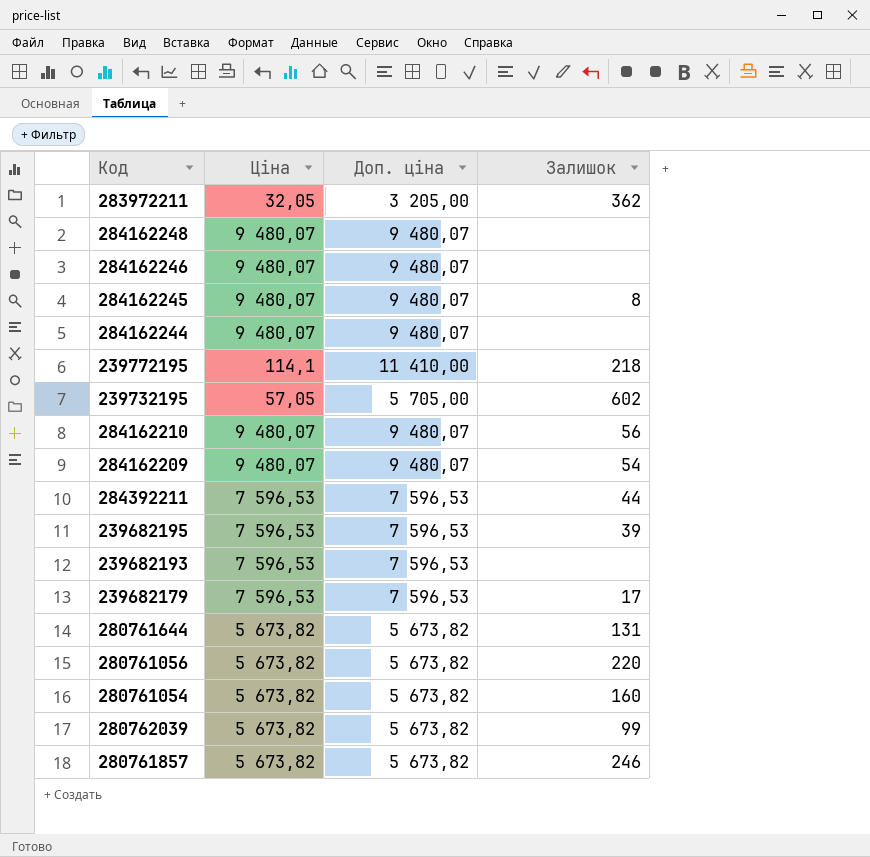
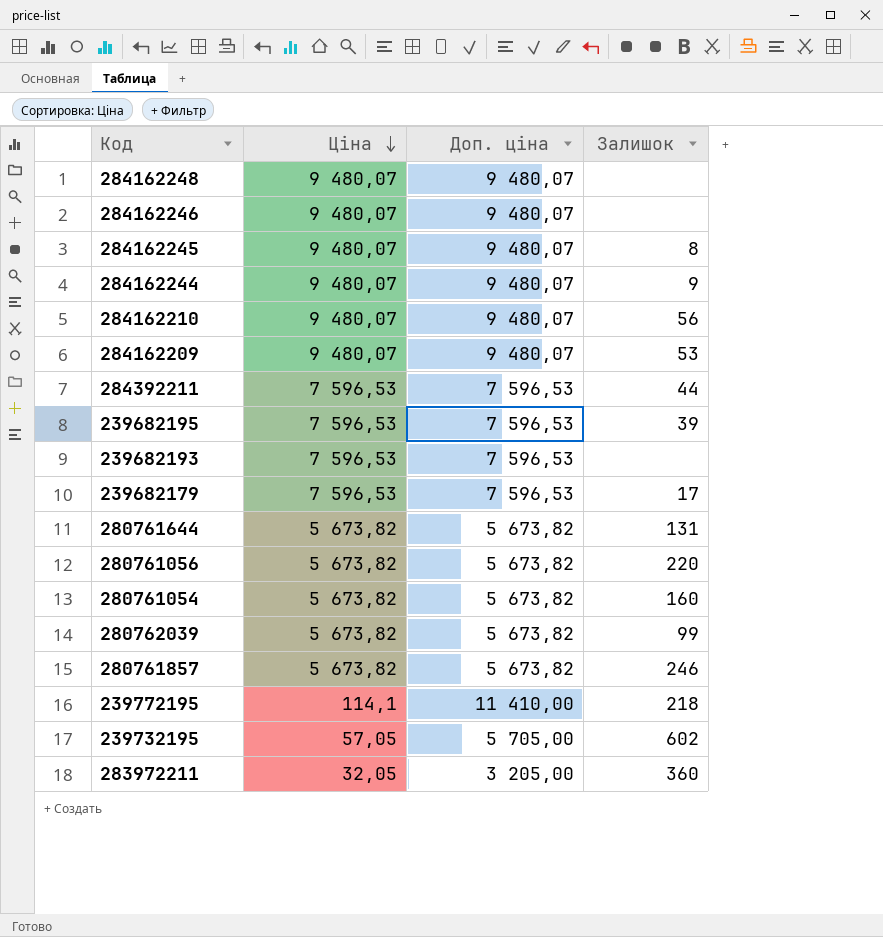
row order: none -> Ціна descending
284162244 | Залишок: none -> 9
284162209 | Залишок: 54 -> 53
283972211 | Залишок: 362 -> 360

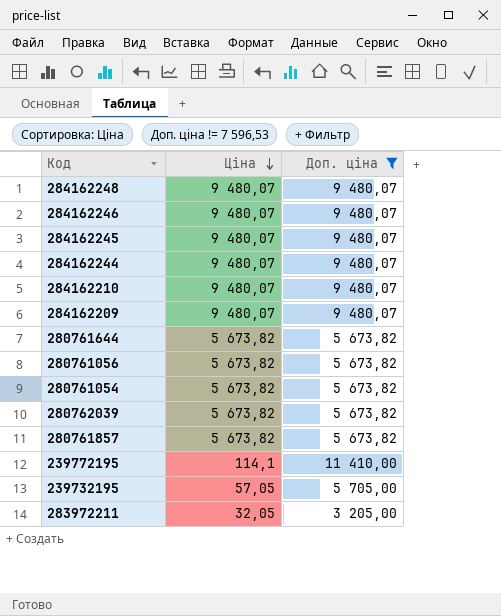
filter: none -> Доп. ціна != 7 596,53
column Залишок | position: 4 -> none

